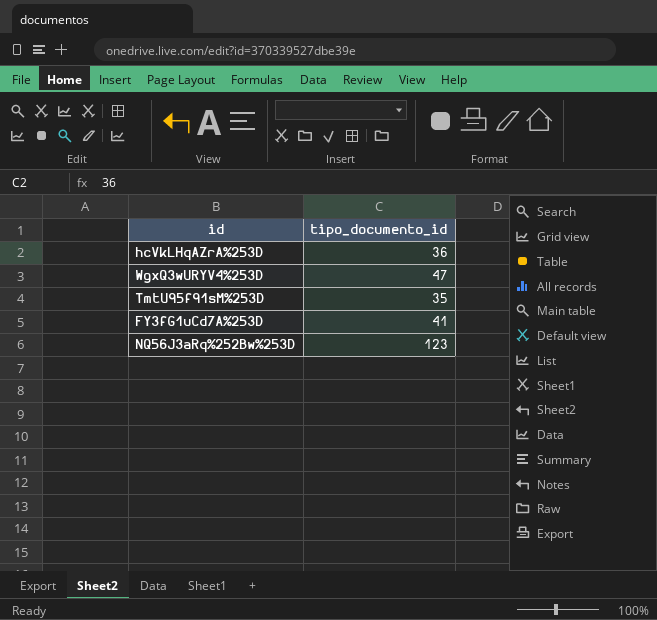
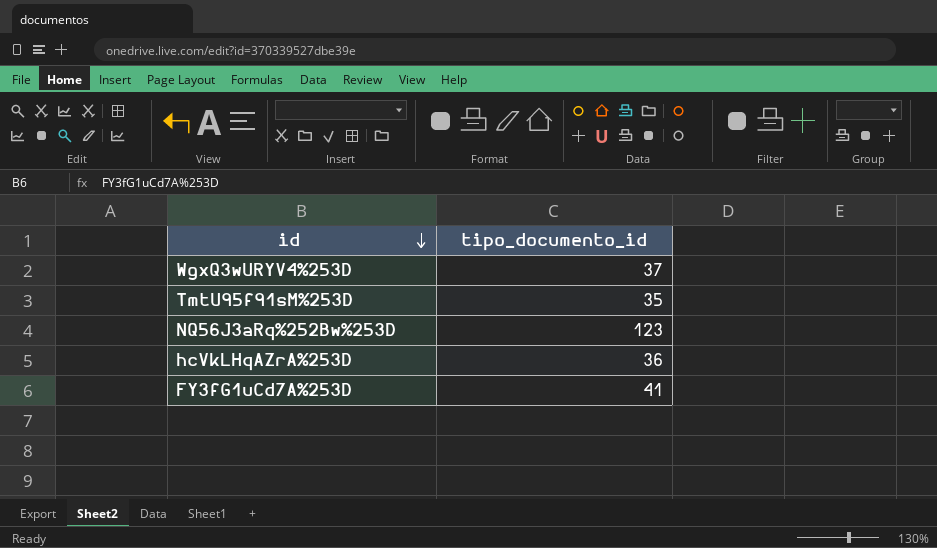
row order: none -> id descending
WgxQ3wURYV4%253D | tipo_documento_id: 47 -> 37

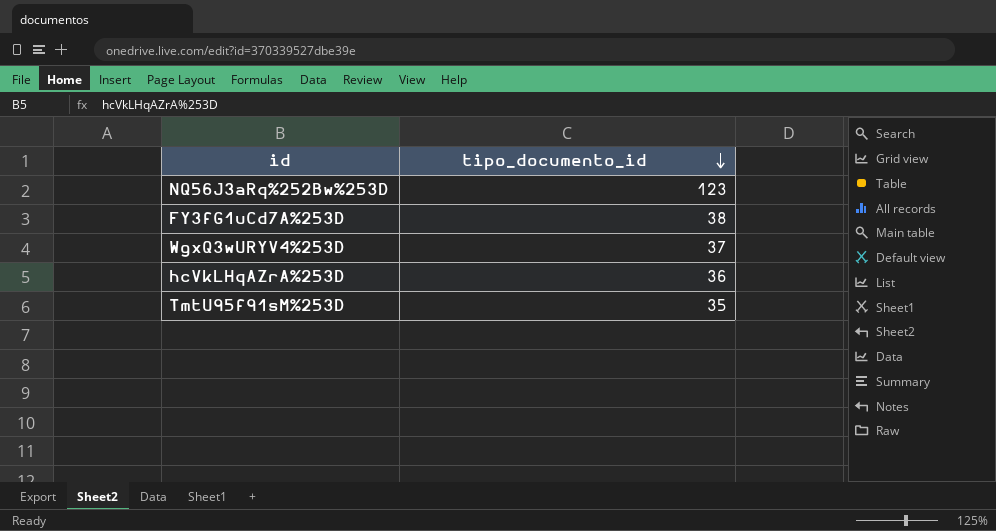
row order: id descending -> tipo_documento_id descending
FY3fG1uCd7A%253D | tipo_documento_id: 41 -> 38

